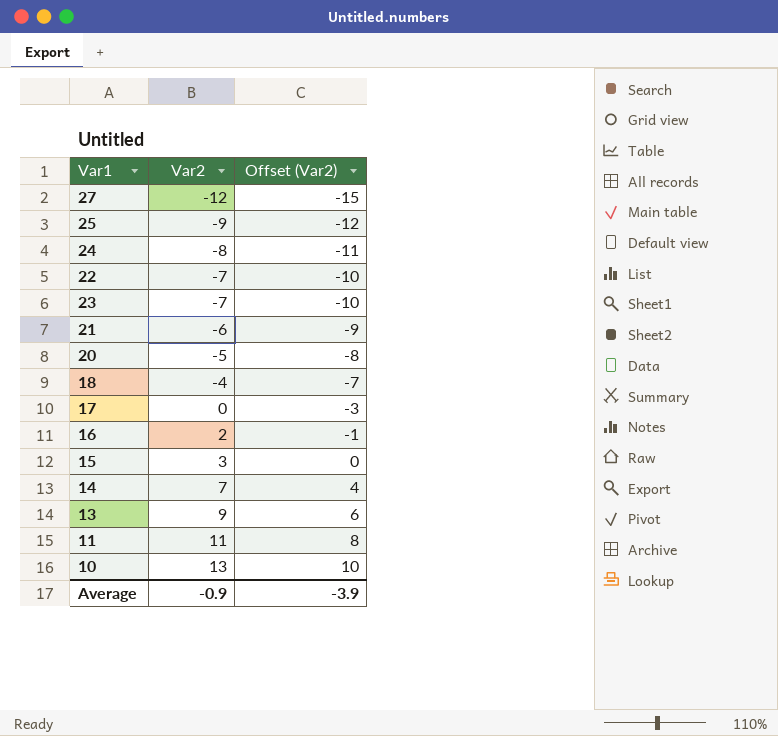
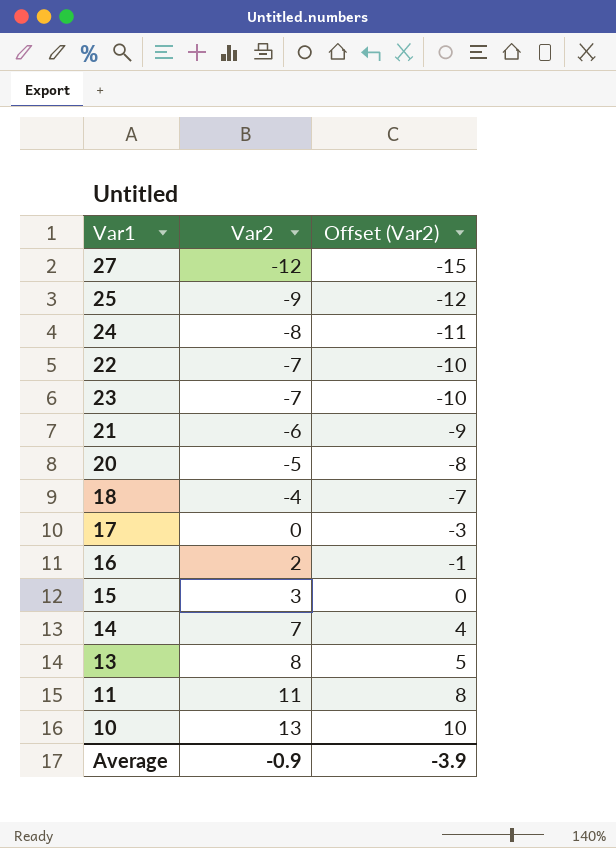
13 | Var2: 9 -> 8
13 | Offset (Var2): 6 -> 5

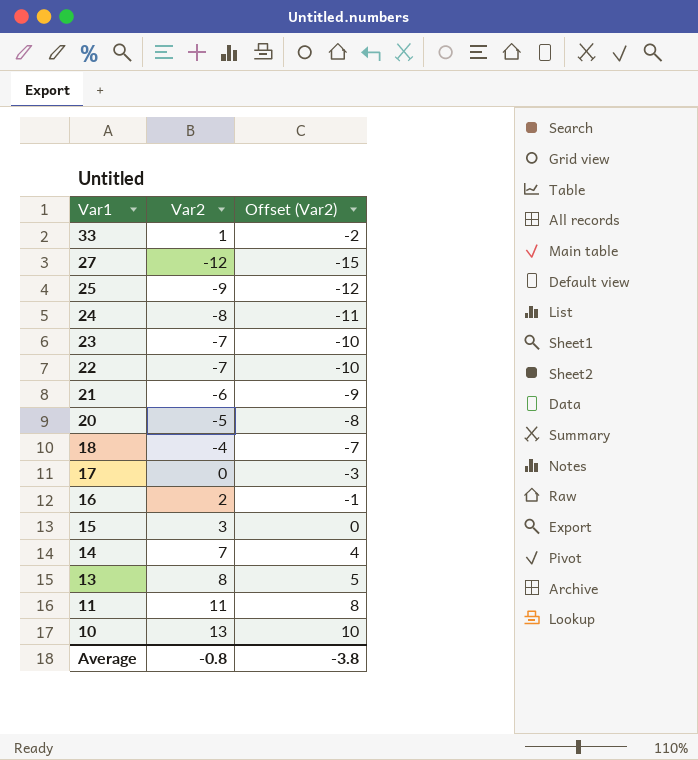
row order: Var2 ascending -> Var1 descending
row 33: none -> 1 | -2
Average | Var2: -0.9 -> -0.8
Average | Offset (Var2): -3.9 -> -3.8

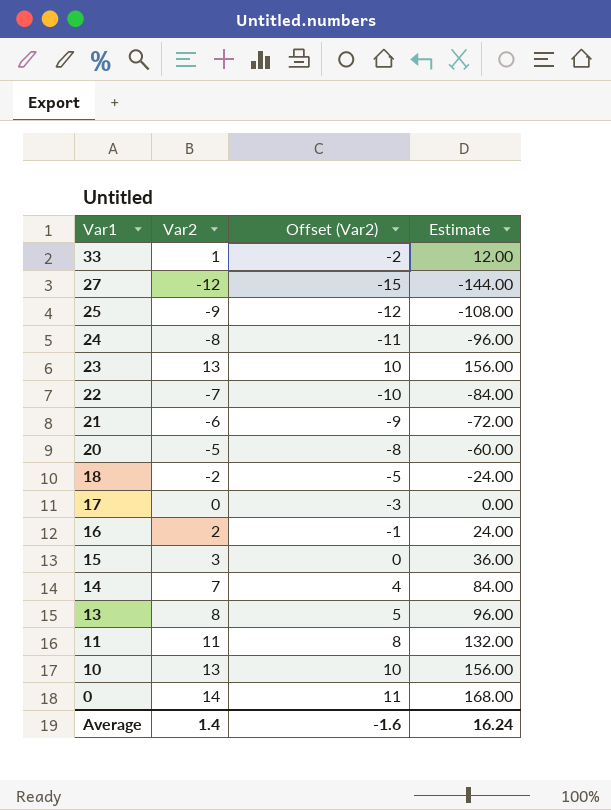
column Estimate | formula: none -> [Var2] * 12
23 | Var2: -7 -> 13
23 | Offset (Var2): -10 -> 10
18 | Var2: -4 -> -2
18 | Offset (Var2): -7 -> -5
row 0: none -> 14 | 11 | 168.00
Average | Var2: -0.8 -> 1.4
Average | Offset (Var2): -3.8 -> -1.6

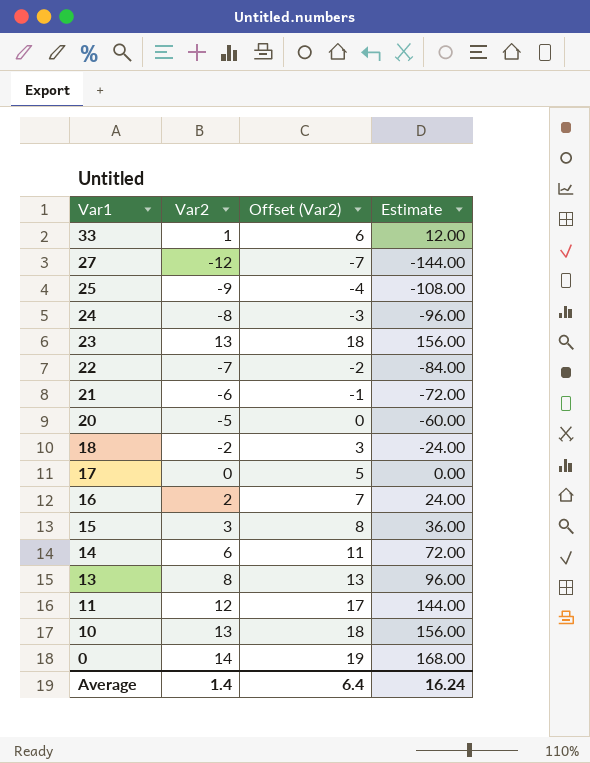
column Offset (Var2) | formula: [Var2] - 3 -> [Var2] + 5
14 | Var2: 7 -> 6
14 | Estimate: 84.00 -> 72.00
11 | Var2: 11 -> 12
11 | Estimate: 132.00 -> 144.00
Average | Offset (Var2): -1.6 -> 6.4

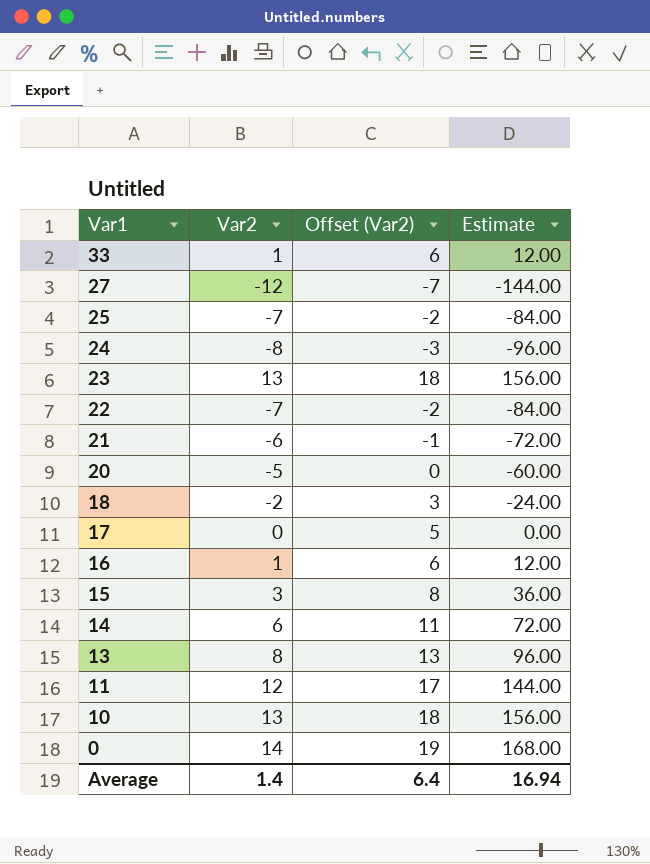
25 | Var2: -9 -> -7
25 | Offset (Var2): -4 -> -2
25 | Estimate: -108.00 -> -84.00
16 | Var2: 2 -> 1
16 | Offset (Var2): 7 -> 6
16 | Estimate: 24.00 -> 12.00
Average | Estimate: 16.24 -> 16.94

